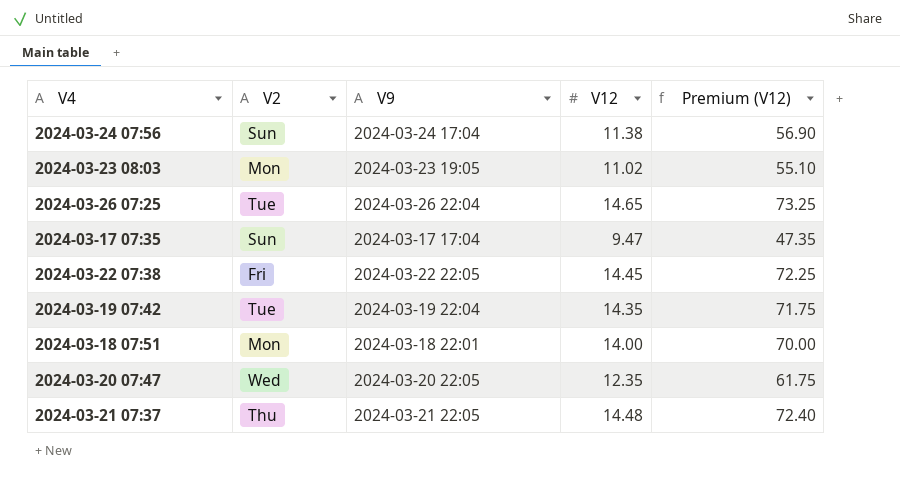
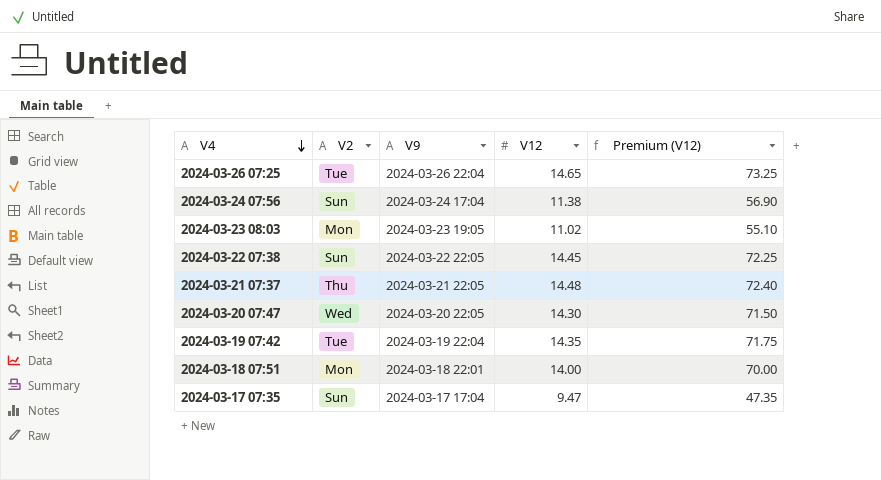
row order: none -> V4 descending
2024-03-22 07:38 | V2: Fri -> Sun
2024-03-20 07:47 | V12: 12.35 -> 14.30
2024-03-20 07:47 | Premium (V12): 61.75 -> 71.50

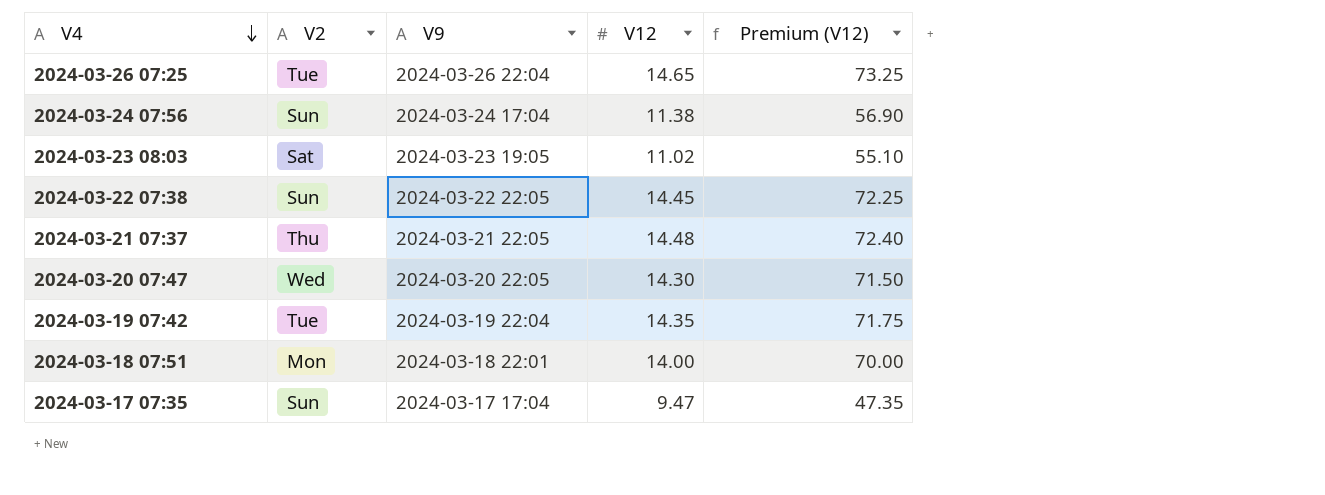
2024-03-23 08:03 | V2: Mon -> Sat

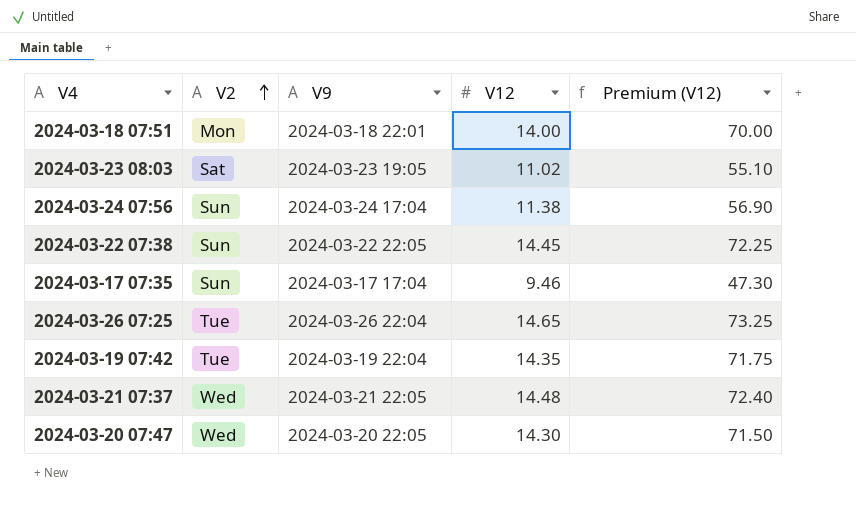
row order: V4 descending -> V2 ascending
2024-03-17 07:35 | V12: 9.47 -> 9.46
2024-03-17 07:35 | Premium (V12): 47.35 -> 47.30
2024-03-21 07:37 | V2: Thu -> Wed

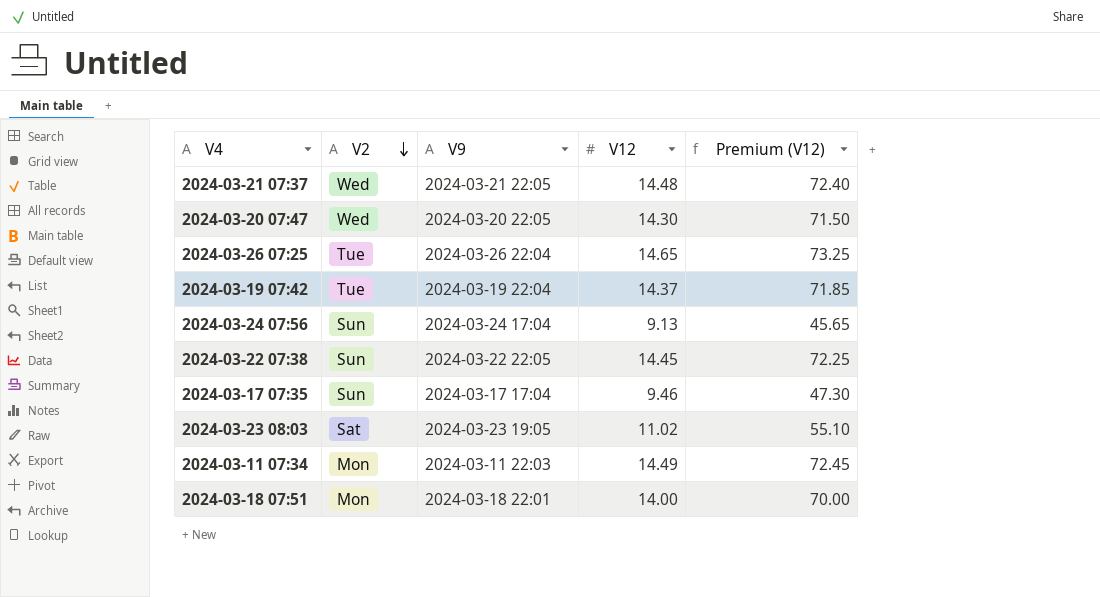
row order: V2 ascending -> V2 descending
2024-03-19 07:42 | V12: 14.35 -> 14.37
2024-03-19 07:42 | Premium (V12): 71.75 -> 71.85
2024-03-24 07:56 | V12: 11.38 -> 9.13
2024-03-24 07:56 | Premium (V12): 56.90 -> 45.65
row 2024-03-11 07:34: none -> Mon | 2024-03-11 22:03 | 14.49 | 72.45

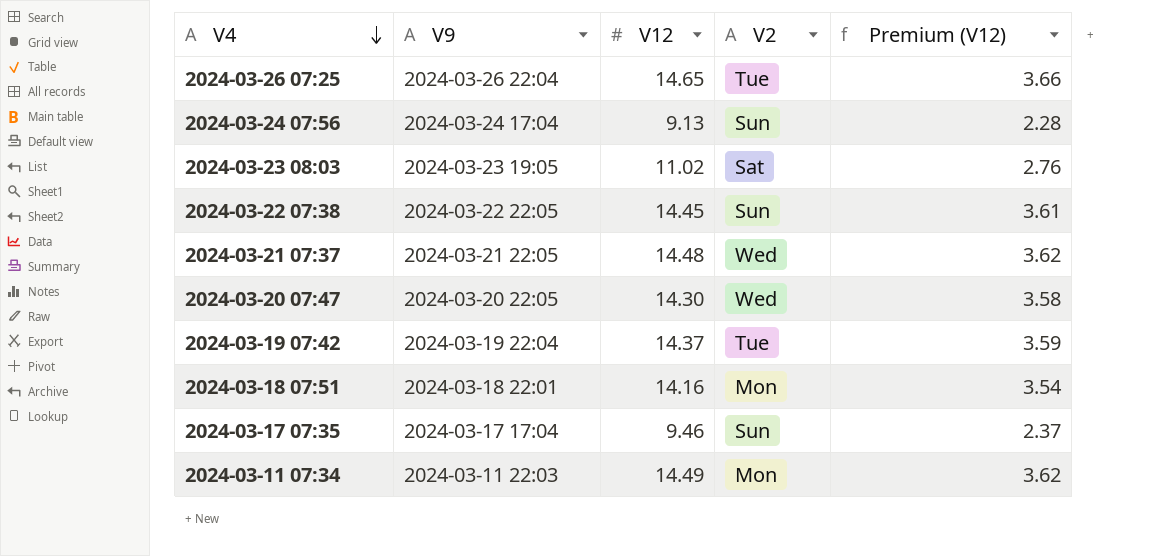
row order: V2 descending -> V4 descending
column V2 | position: 2 -> 4
column Premium (V12) | formula: [V12] * 5 -> [V12] * 0.25
2024-03-18 07:51 | V12: 14.00 -> 14.16

